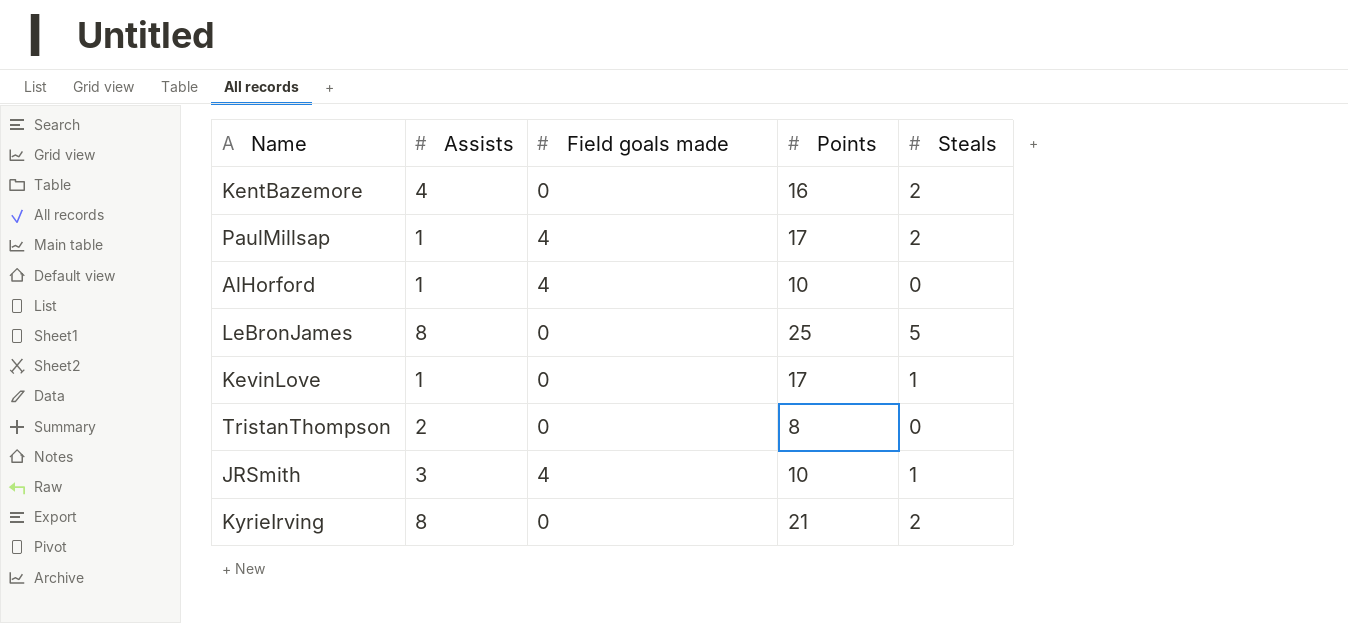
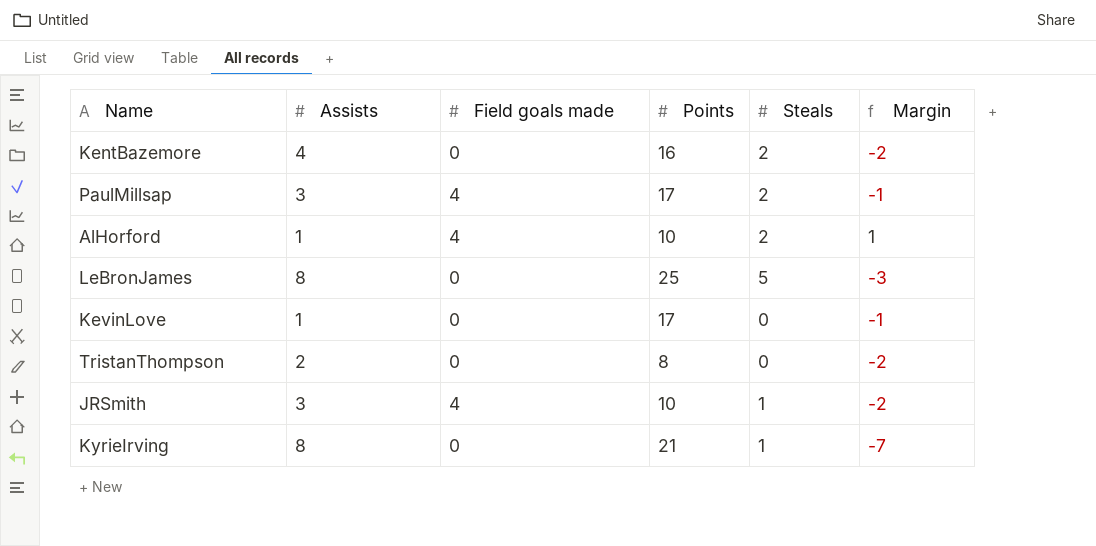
column Margin | formula: none -> [Steals] - [Assists]
PaulMillsap | Assists: 1 -> 3
AlHorford | Steals: 0 -> 2
KevinLove | Steals: 1 -> 0
KyrieIrving | Steals: 2 -> 1

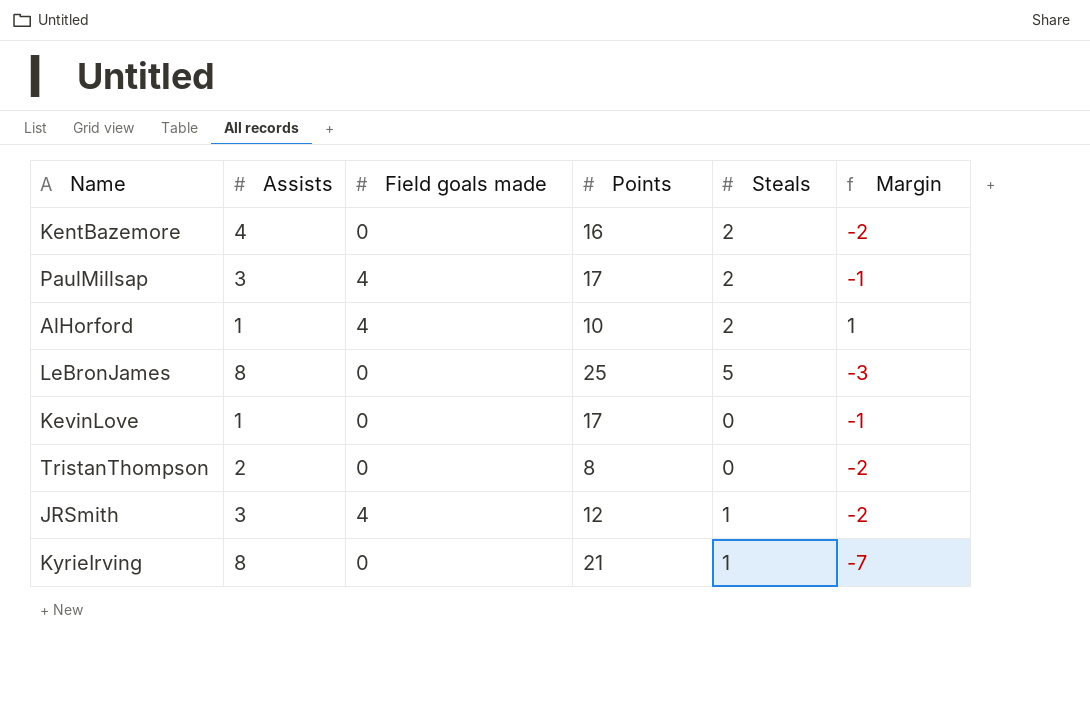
JRSmith | Points: 10 -> 12

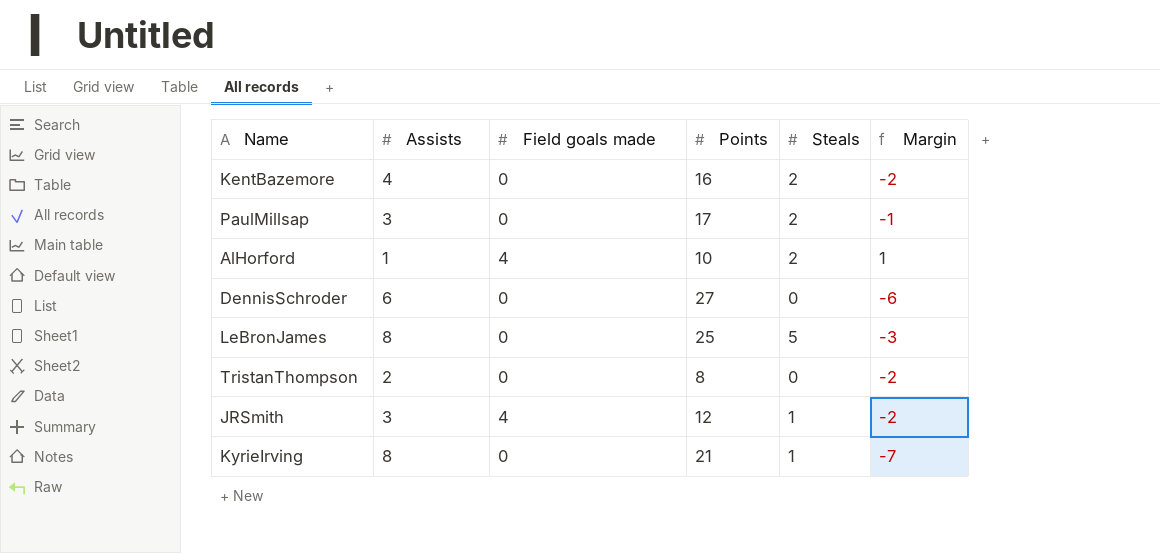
row KevinLove: 1 | 0 | 17 | 0 | -1 -> none
PaulMillsap | Field goals made: 4 -> 0
row DennisSchroder: none -> 6 | 0 | 27 | 0 | -6

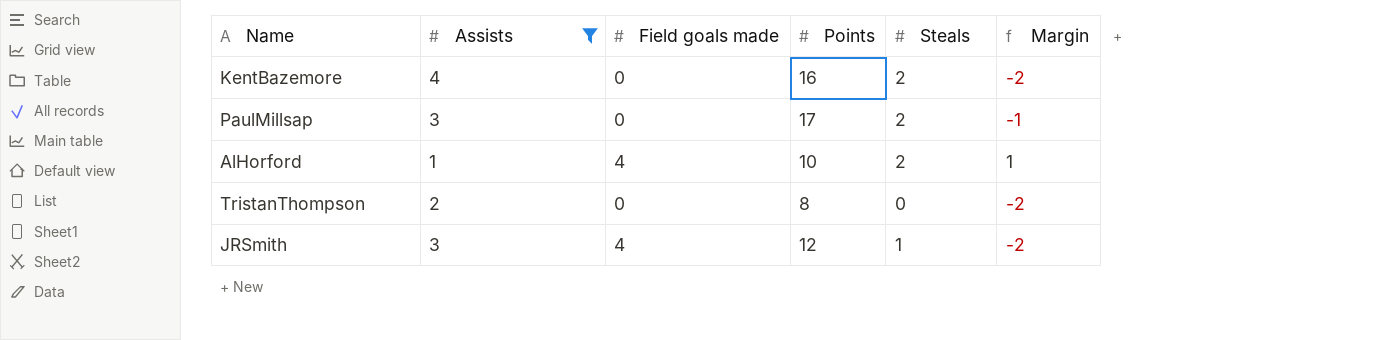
filter: none -> Assists <= 4

